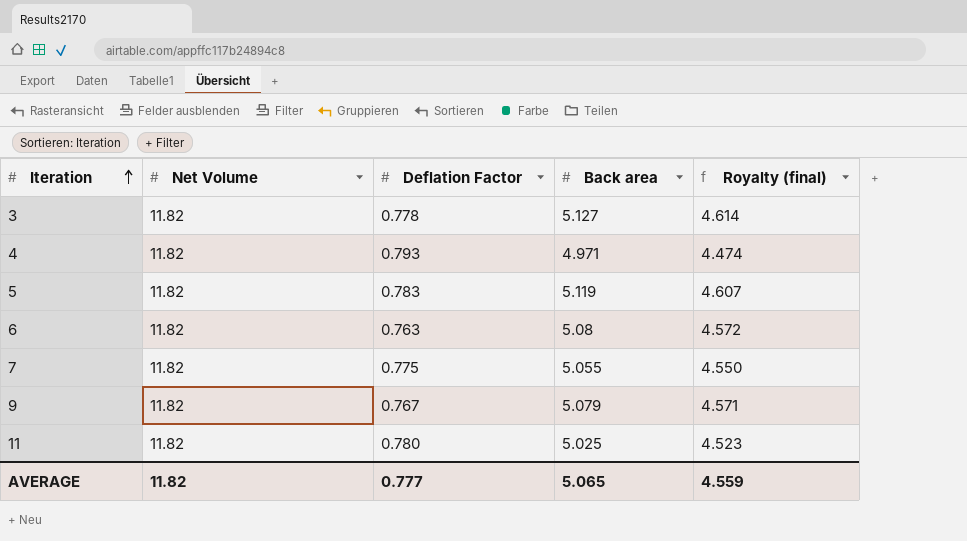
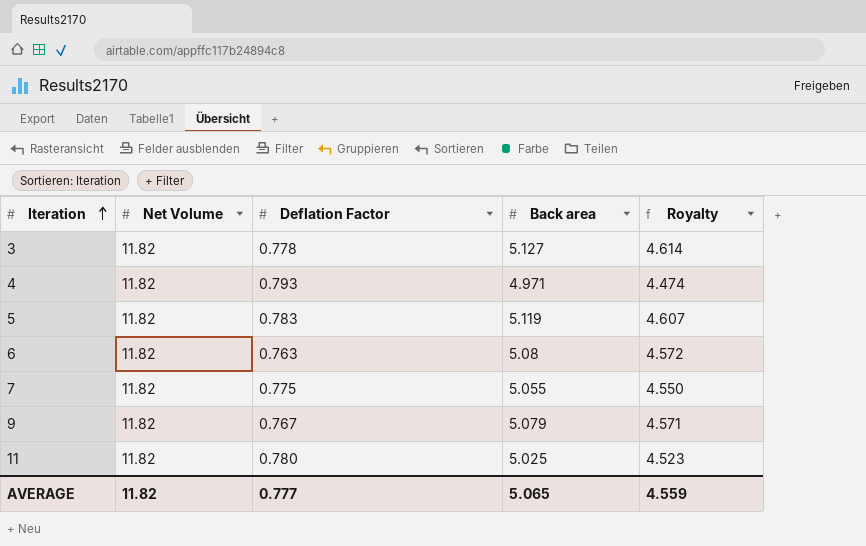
column name: Royalty (final) -> Royalty

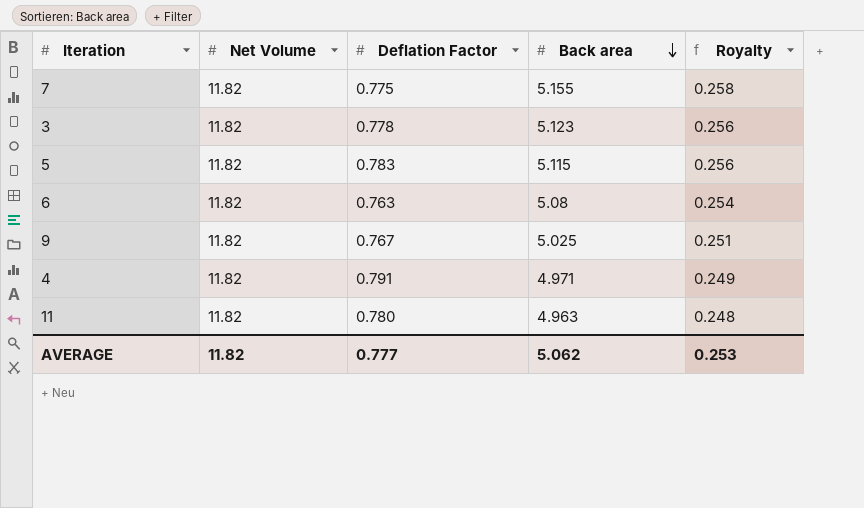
row order: Iteration ascending -> Back area descending
column Royalty | formula: [Back area] * 0.9 -> [Back area] * 0.05
7 | Back area: 5.055 -> 5.155
3 | Back area: 5.127 -> 5.123
5 | Back area: 5.119 -> 5.115
9 | Back area: 5.079 -> 5.025
4 | Deflation Factor: 0.793 -> 0.791
11 | Back area: 5.025 -> 4.963
AVERAGE | Back area: 5.065 -> 5.062
AVERAGE | Royalty: 4.559 -> 0.253

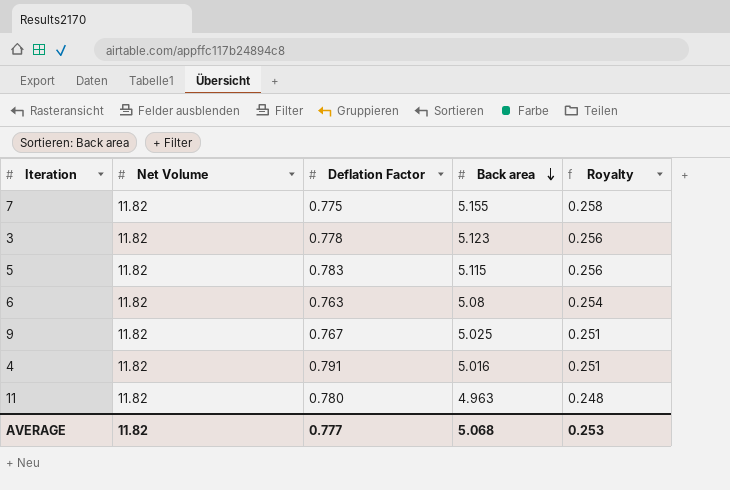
4 | Back area: 4.971 -> 5.016
4 | Royalty: 0.249 -> 0.251
AVERAGE | Back area: 5.062 -> 5.068

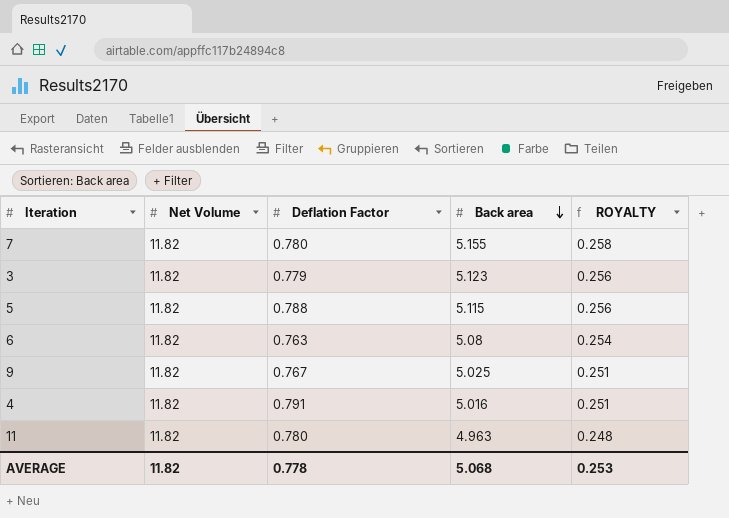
column name: Royalty -> ROYALTY
7 | Deflation Factor: 0.775 -> 0.780
3 | Deflation Factor: 0.778 -> 0.779
5 | Deflation Factor: 0.783 -> 0.788
AVERAGE | Deflation Factor: 0.777 -> 0.778

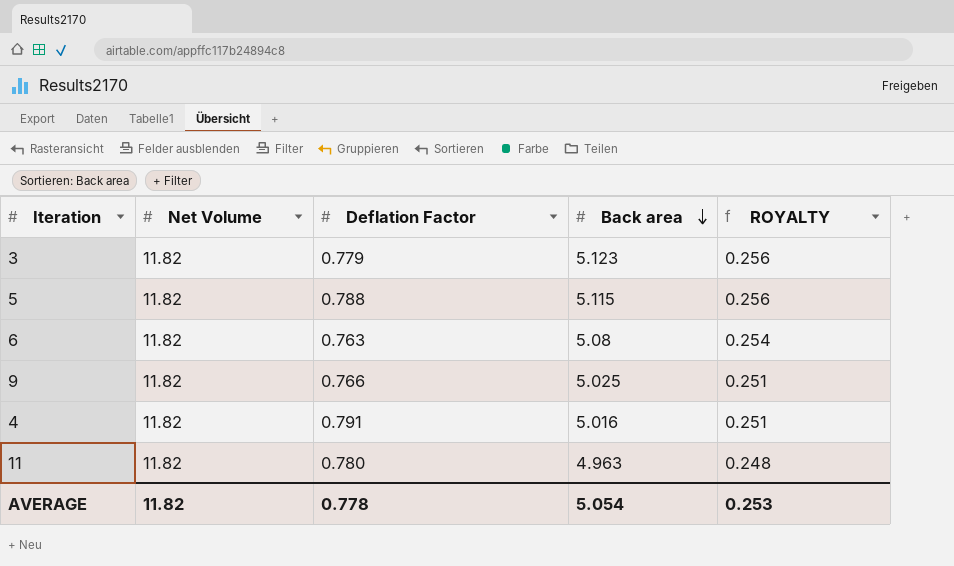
row 7: 11.82 | 0.780 | 5.155 | 0.258 -> none
9 | Deflation Factor: 0.767 -> 0.766
AVERAGE | Back area: 5.068 -> 5.054

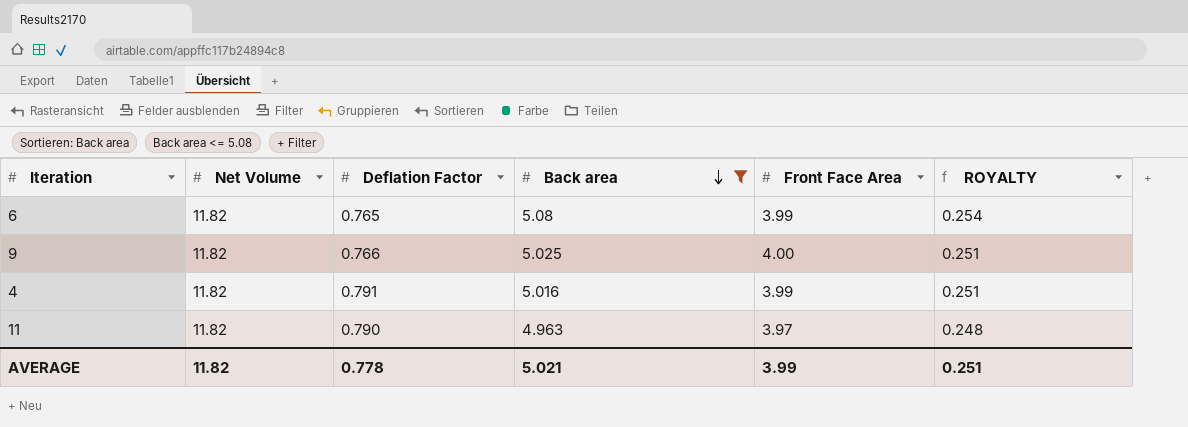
filter: none -> Back area <= 5.08
column Front Face Area | position: none -> 5
6 | Deflation Factor: 0.763 -> 0.765
11 | Deflation Factor: 0.780 -> 0.790
AVERAGE | Back area: 5.054 -> 5.021
AVERAGE | ROYALTY: 0.253 -> 0.251

